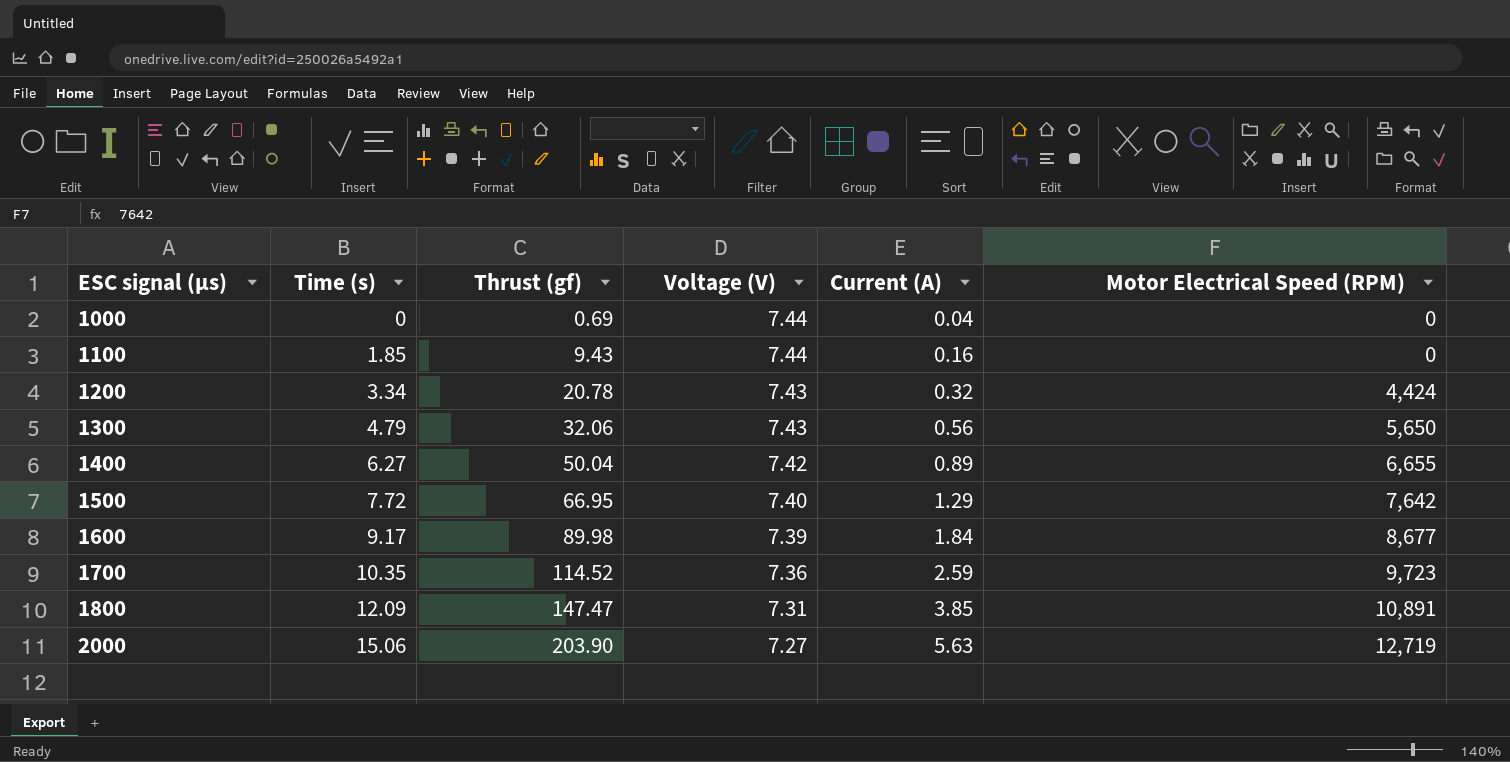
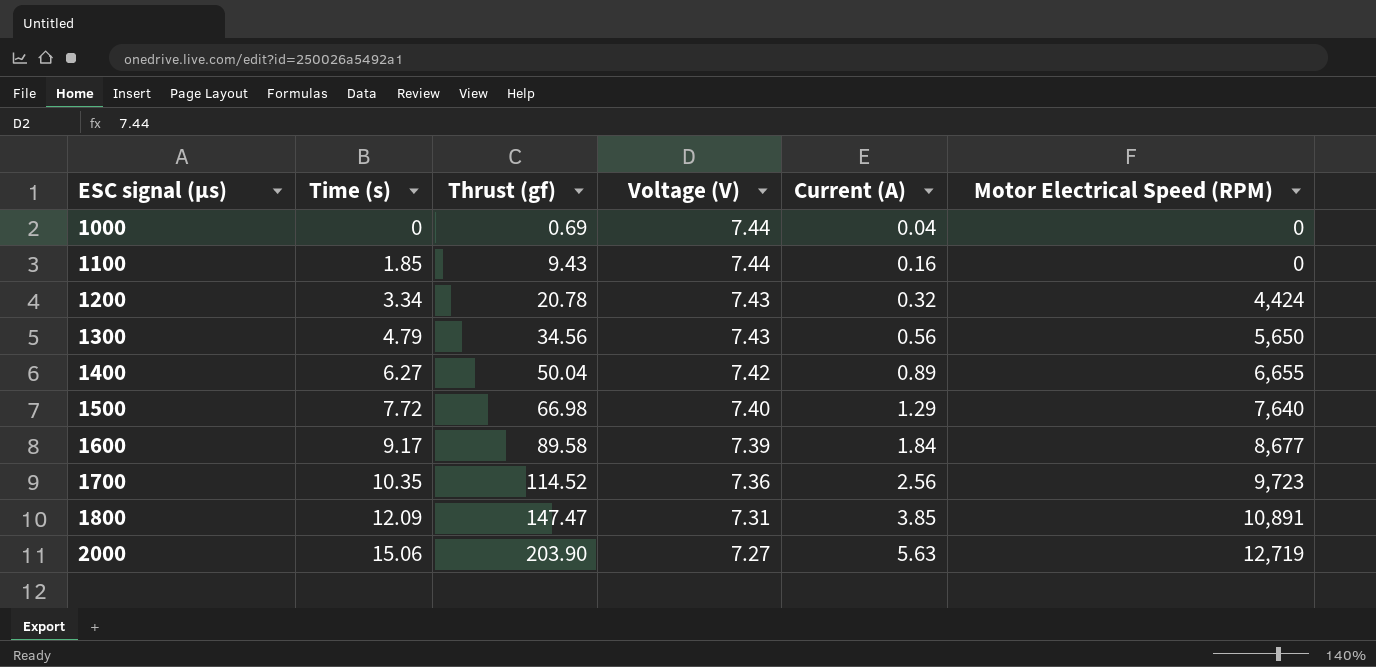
1300 | Thrust (gf): 32.06 -> 34.56
1500 | Thrust (gf): 66.95 -> 66.98
1500 | Motor Electrical Speed (RPM): 7,642 -> 7,640
1600 | Thrust (gf): 89.98 -> 89.58
1700 | Current (A): 2.59 -> 2.56

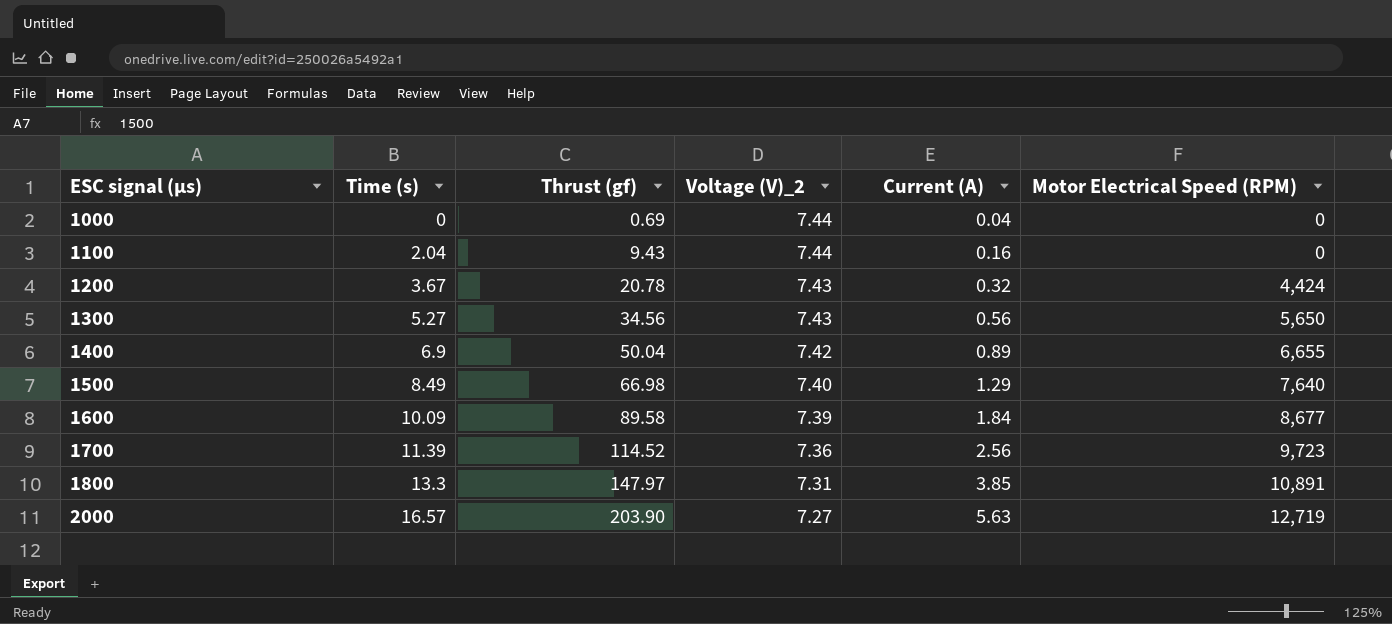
column name: Voltage (V) -> Voltage (V)_2
1100 | Time (s): 1.85 -> 2.04
1200 | Time (s): 3.34 -> 3.67
1300 | Time (s): 4.79 -> 5.27
1400 | Time (s): 6.27 -> 6.9
1500 | Time (s): 7.72 -> 8.49
1600 | Time (s): 9.17 -> 10.09
1700 | Time (s): 10.35 -> 11.39
1800 | Time (s): 12.09 -> 13.3
1800 | Thrust (gf): 147.47 -> 147.97
2000 | Time (s): 15.06 -> 16.57

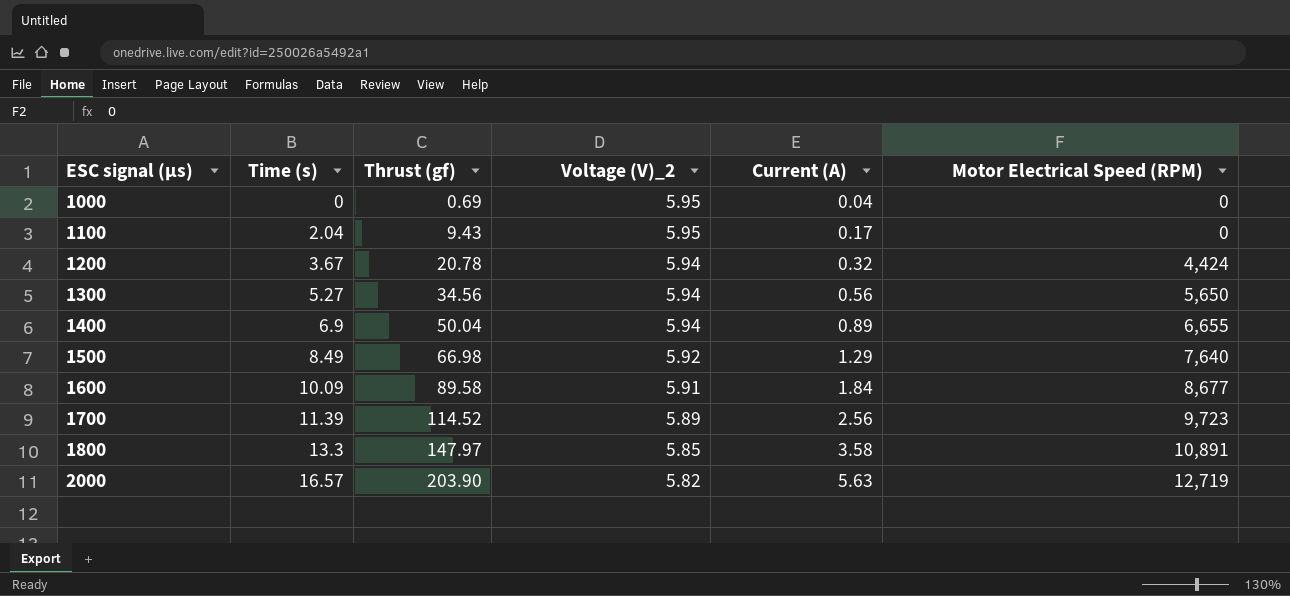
1000 | Voltage (V)_2: 7.44 -> 5.95
1100 | Voltage (V)_2: 7.44 -> 5.95
1100 | Current (A): 0.16 -> 0.17
1200 | Voltage (V)_2: 7.43 -> 5.94
1300 | Voltage (V)_2: 7.43 -> 5.94
1400 | Voltage (V)_2: 7.42 -> 5.94
1500 | Voltage (V)_2: 7.40 -> 5.92
1600 | Voltage (V)_2: 7.39 -> 5.91
1700 | Voltage (V)_2: 7.36 -> 5.89
1800 | Voltage (V)_2: 7.31 -> 5.85
1800 | Current (A): 3.85 -> 3.58
2000 | Voltage (V)_2: 7.27 -> 5.82

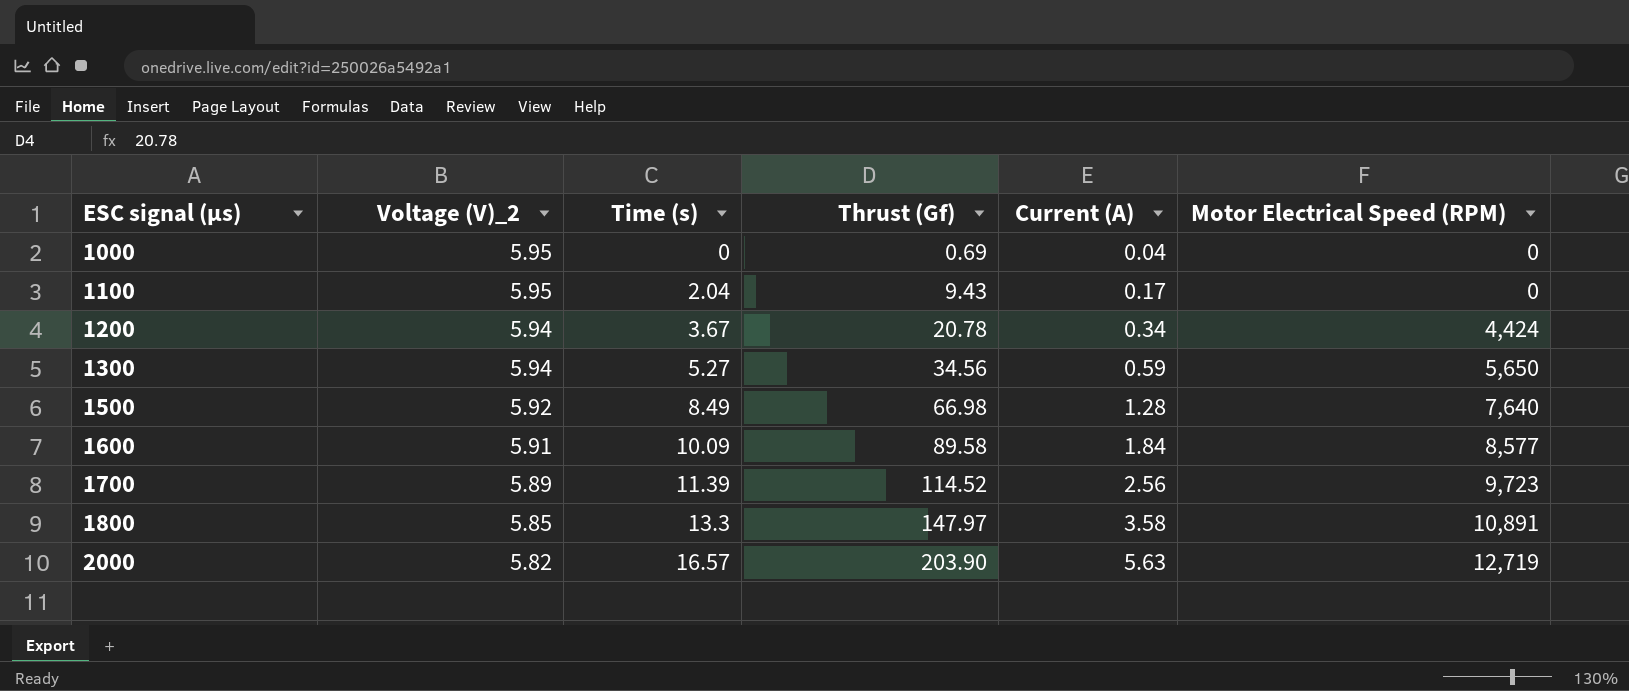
column Voltage (V)_2 | position: 4 -> 2
column name: Thrust (gf) -> Thrust (Gf)
row 1400: 6.9 | 50.04 | 5.94 | 0.89 | 6,655 -> none
1200 | Current (A): 0.32 -> 0.34
1300 | Current (A): 0.56 -> 0.59
1500 | Current (A): 1.29 -> 1.28
1600 | Motor Electrical Speed (RPM): 8,677 -> 8,577

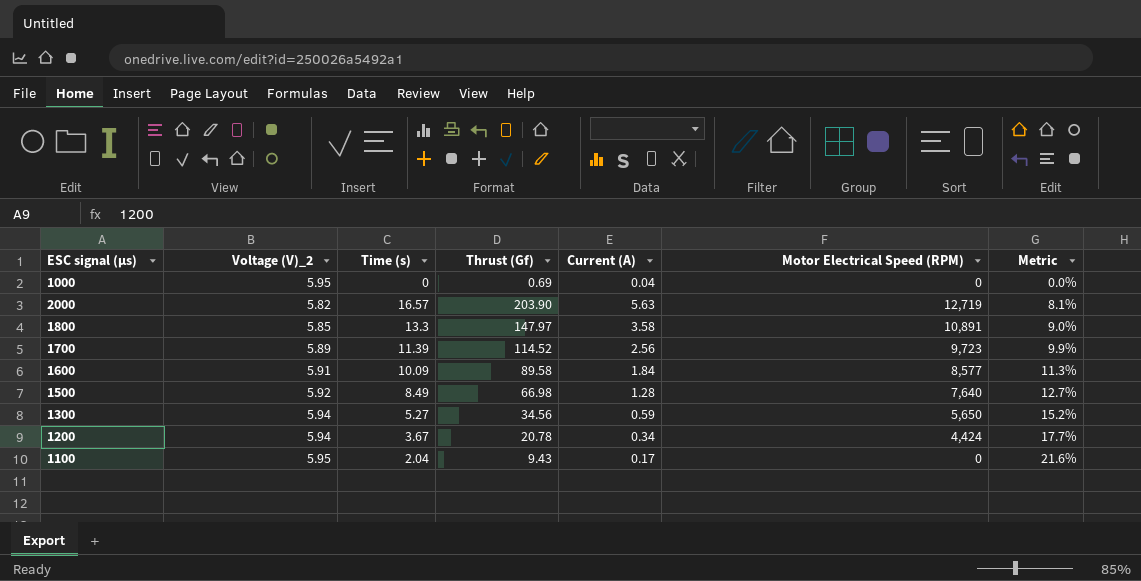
row order: ESC signal (µs) ascending -> Metric ascending
column Metric | formula: none -> [Time (s)] / [Thrust (Gf)]

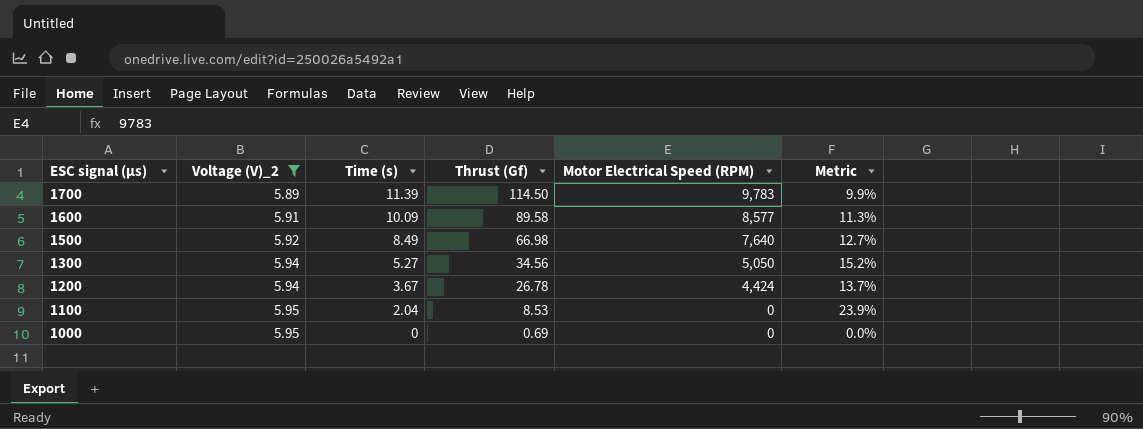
filter: none -> Voltage (V)_2 >= 5.89
row order: Metric ascending -> ESC signal (µs) descending
column Current (A) | position: 5 -> none
1700 | Thrust (Gf): 114.52 -> 114.50
1700 | Motor Electrical Speed (RPM): 9,723 -> 9,783
1300 | Motor Electrical Speed (RPM): 5,650 -> 5,050
1200 | Thrust (Gf): 20.78 -> 26.78
1200 | Metric: 17.7% -> 13.7%
1100 | Thrust (Gf): 9.43 -> 8.53
1100 | Metric: 21.6% -> 23.9%

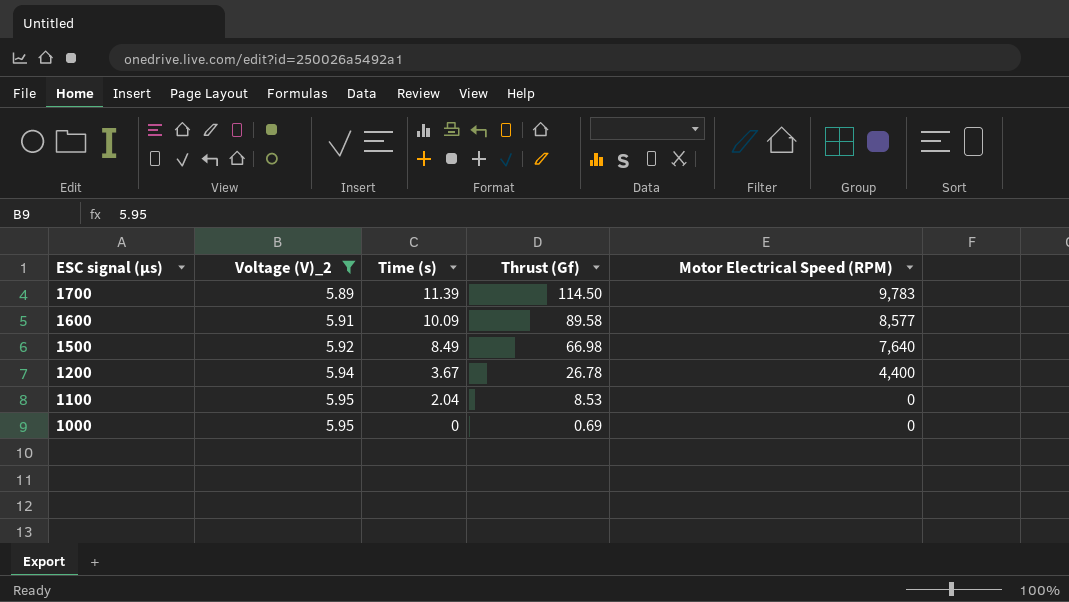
column Metric | formula: [Time (s)] / [Thrust (Gf)] -> none
row 1300: 5.94 | 5.27 | 34.56 | 5,050 | 15.2% -> none
1200 | Motor Electrical Speed (RPM): 4,424 -> 4,400

